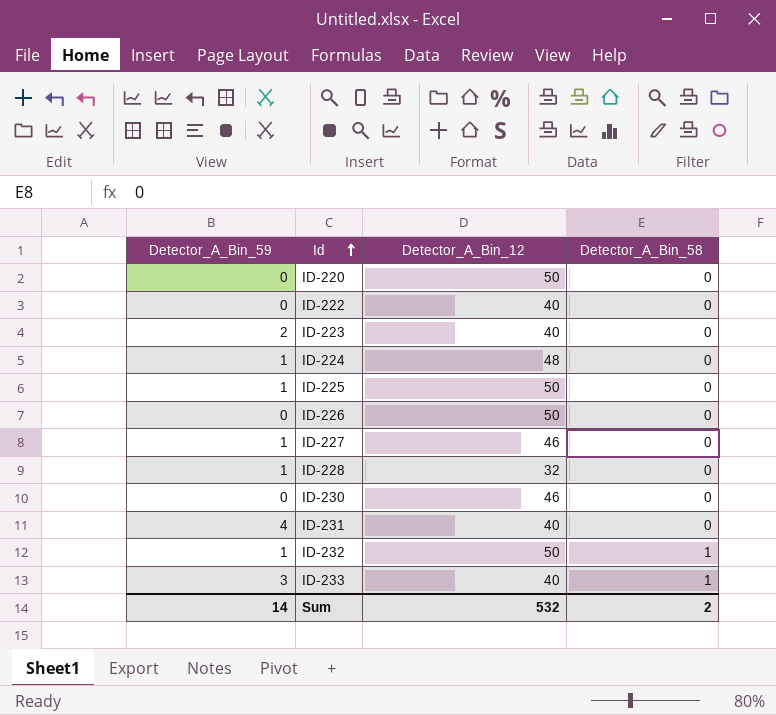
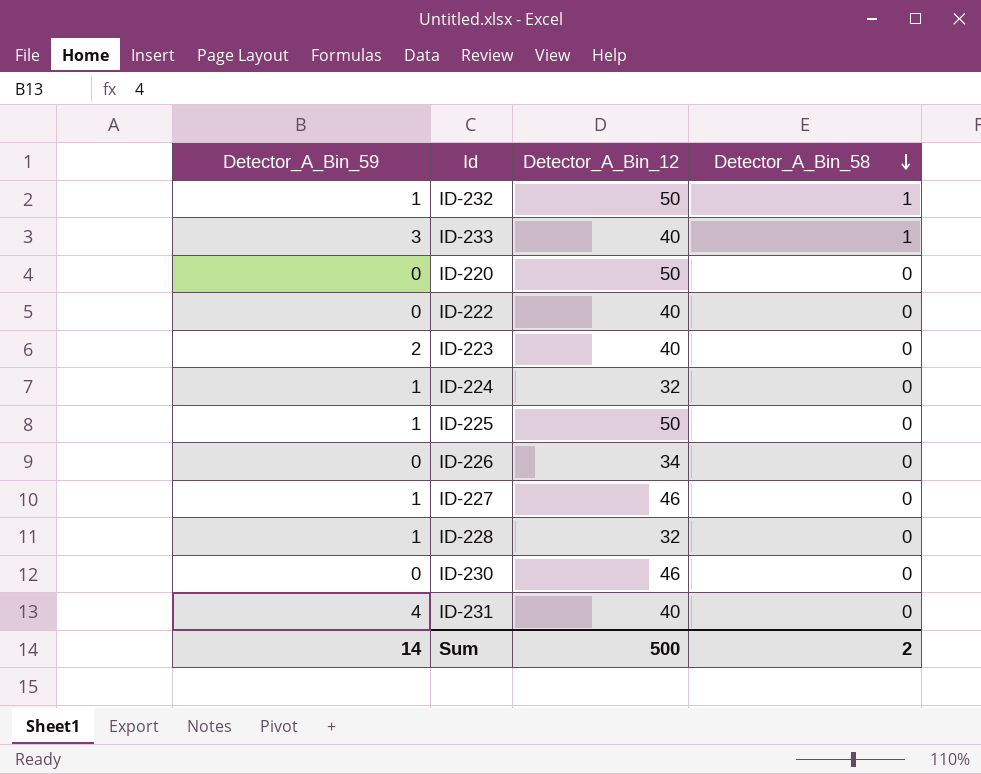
row order: Id ascending -> Detector_A_Bin_58 descending
ID-224 | Detector_A_Bin_12: 48 -> 32
ID-226 | Detector_A_Bin_12: 50 -> 34
Sum | Detector_A_Bin_12: 532 -> 500

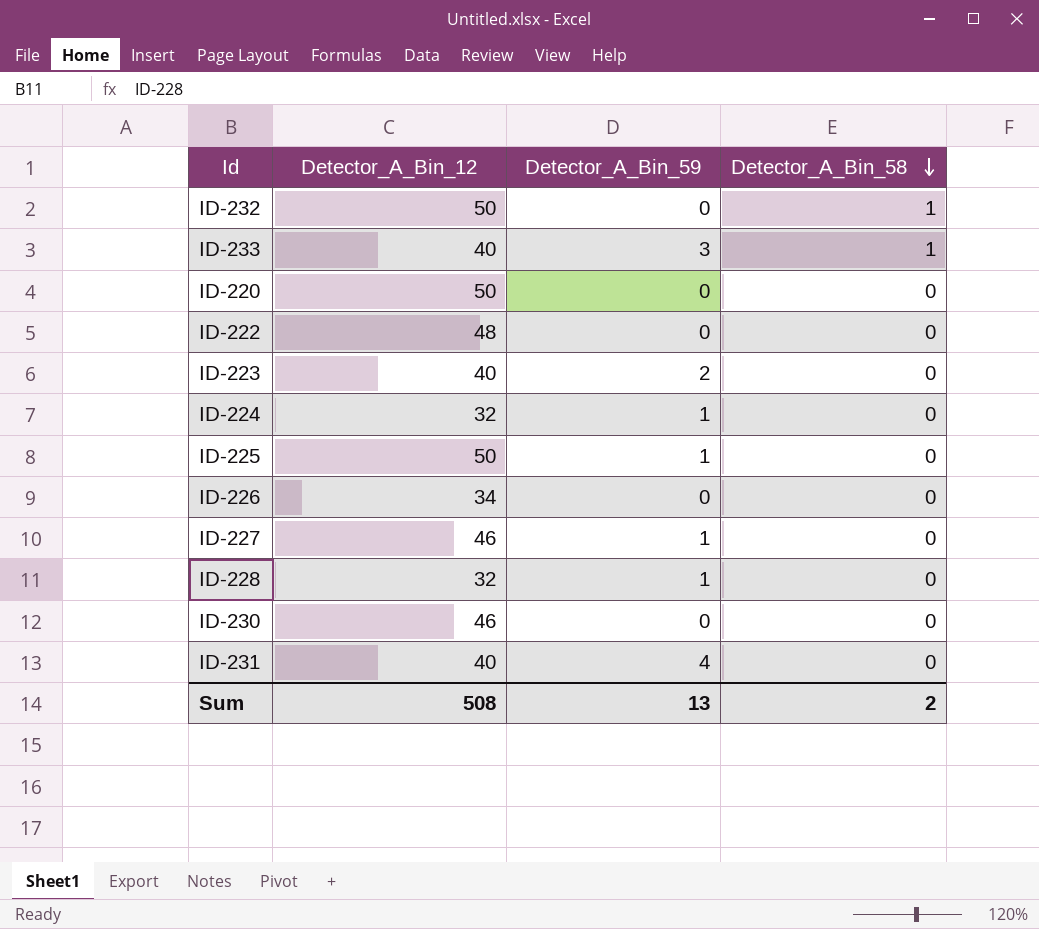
column Detector_A_Bin_59 | position: 1 -> 3
ID-232 | Detector_A_Bin_59: 1 -> 0
ID-222 | Detector_A_Bin_12: 40 -> 48
Sum | Detector_A_Bin_12: 500 -> 508
Sum | Detector_A_Bin_59: 14 -> 13

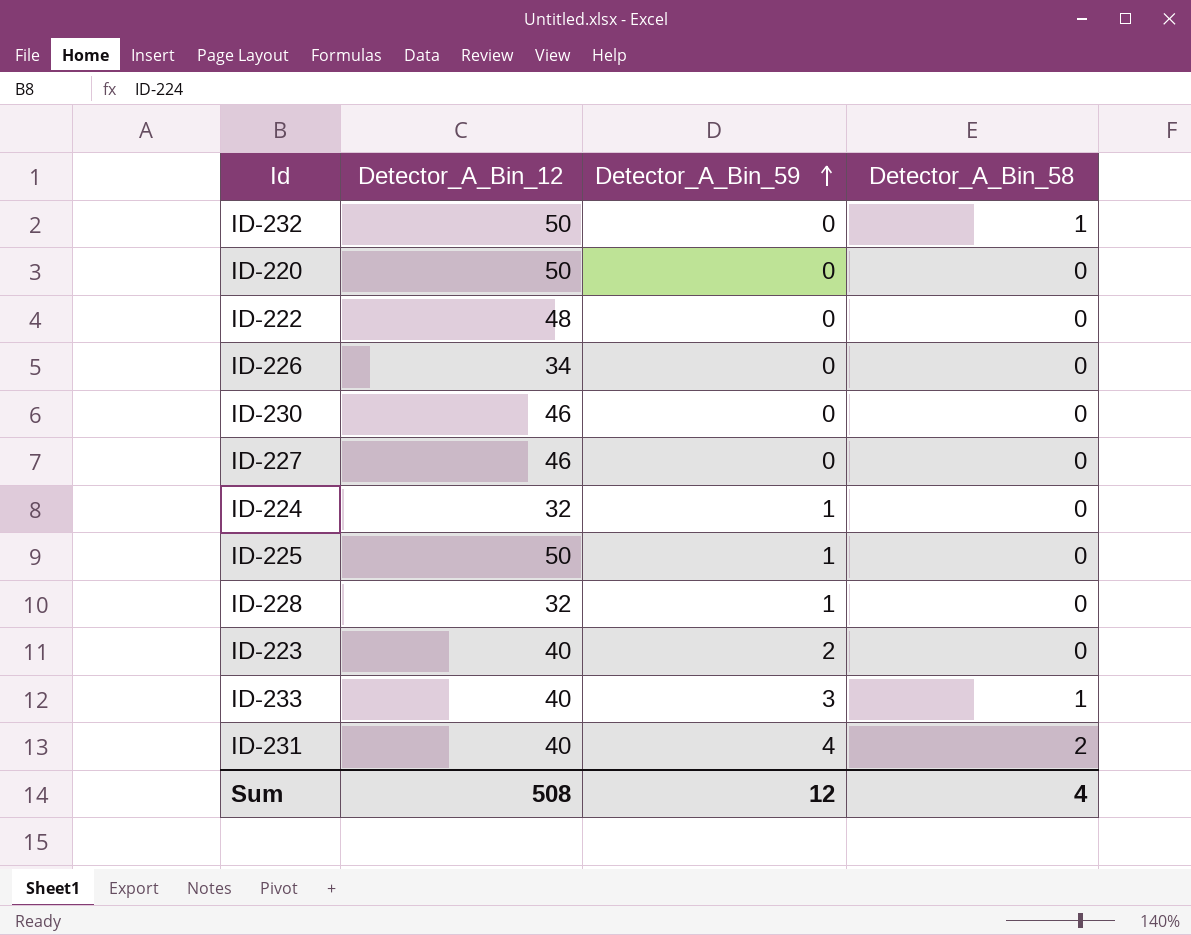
row order: Detector_A_Bin_58 descending -> Detector_A_Bin_59 ascending
ID-227 | Detector_A_Bin_59: 1 -> 0
ID-231 | Detector_A_Bin_58: 0 -> 2
Sum | Detector_A_Bin_59: 13 -> 12
Sum | Detector_A_Bin_58: 2 -> 4

